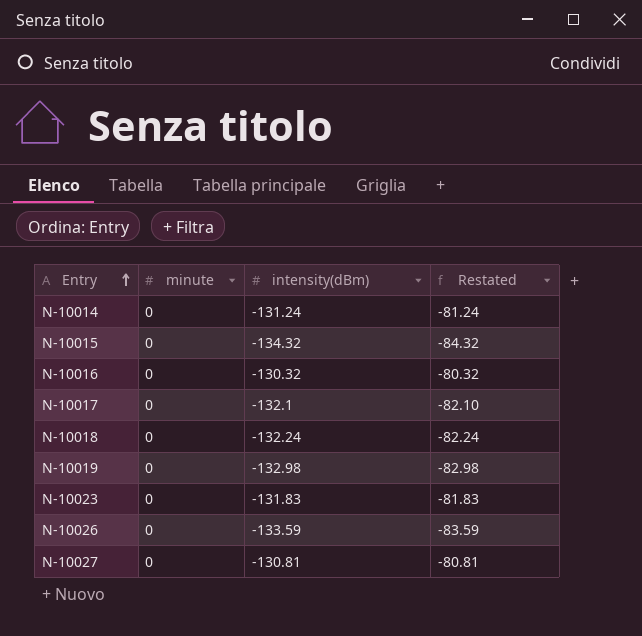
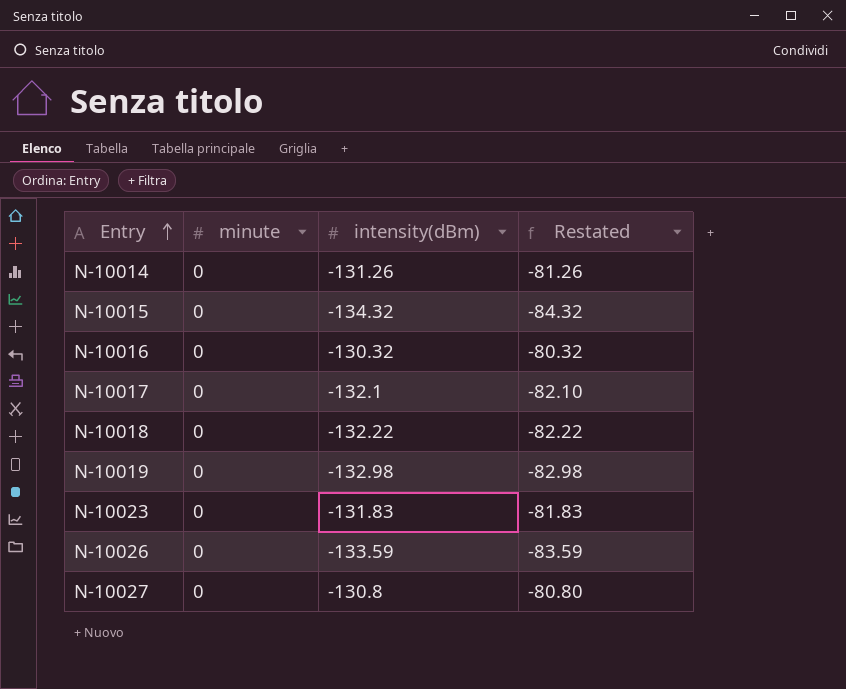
N-10014 | intensity(dBm): -131.24 -> -131.26
N-10014 | Restated: -81.24 -> -81.26
N-10018 | intensity(dBm): -132.24 -> -132.22
N-10018 | Restated: -82.24 -> -82.22
N-10027 | intensity(dBm): -130.81 -> -130.8
N-10027 | Restated: -80.81 -> -80.80

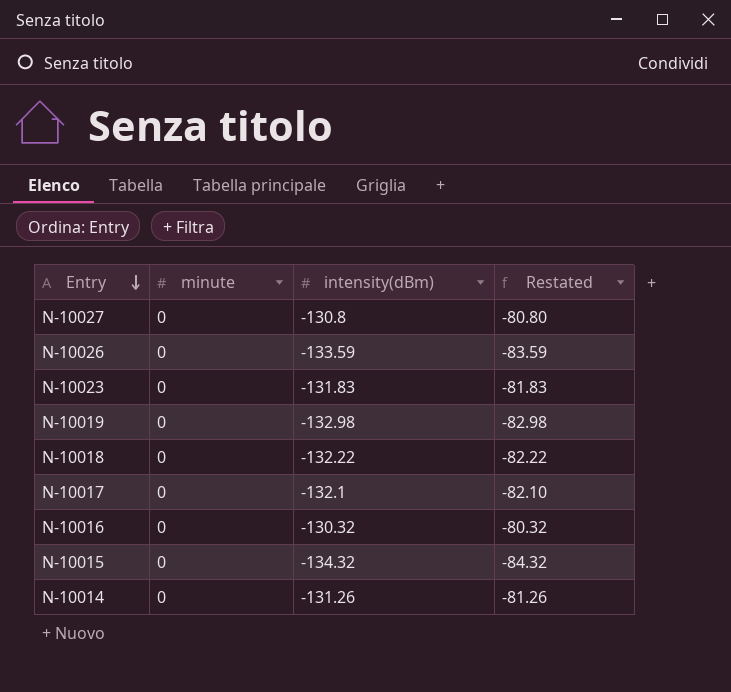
row order: Entry ascending -> Entry descending

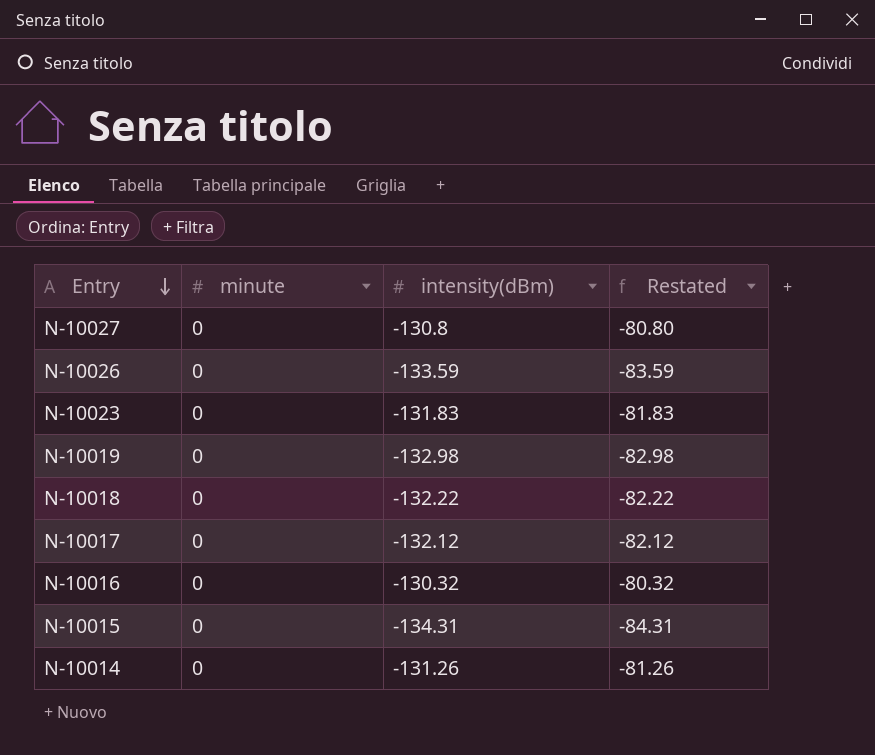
N-10017 | intensity(dBm): -132.1 -> -132.12
N-10017 | Restated: -82.10 -> -82.12
N-10015 | intensity(dBm): -134.32 -> -134.31
N-10015 | Restated: -84.32 -> -84.31

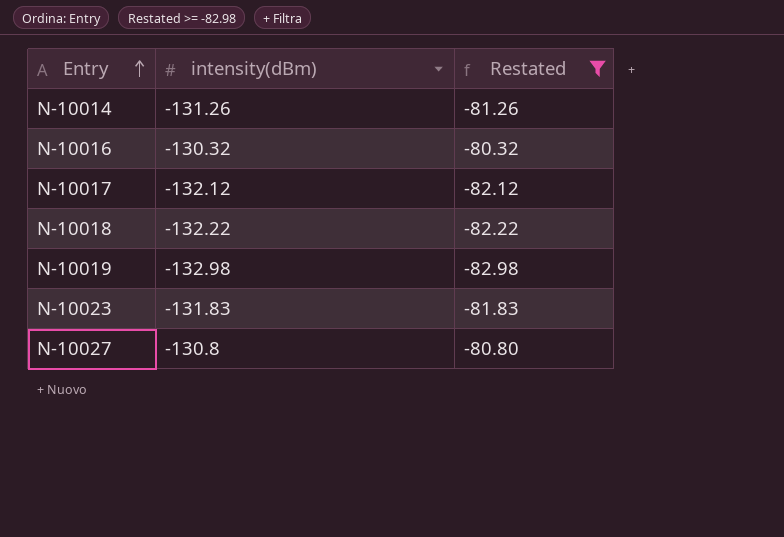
filter: none -> Restated >= -82.98
row order: Entry descending -> Entry ascending
column minute | position: 2 -> none

